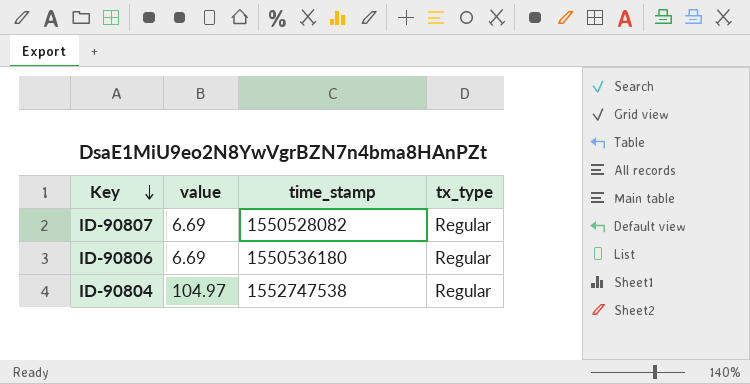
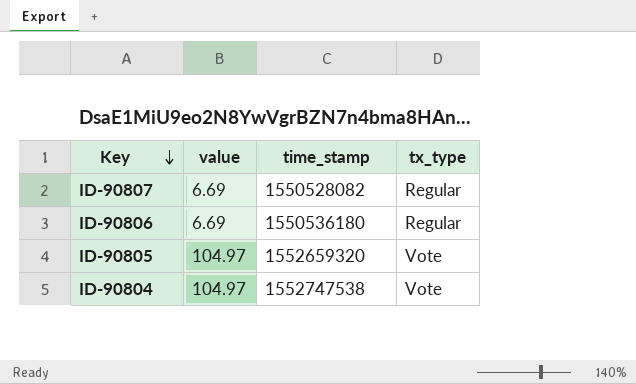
row ID-90805: none -> 104.97 | 1552659320 | Vote
ID-90804 | tx_type: Regular -> Vote

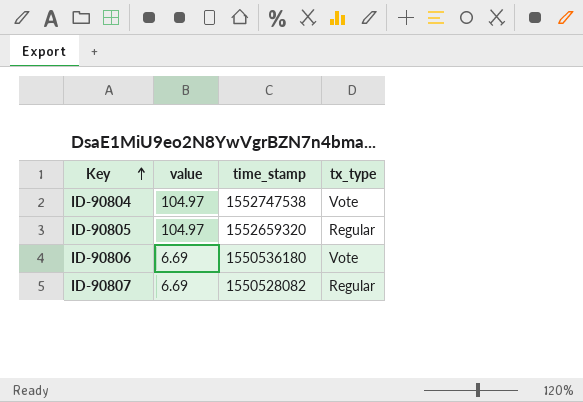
row order: Key descending -> Key ascending
ID-90805 | tx_type: Vote -> Regular
ID-90806 | tx_type: Regular -> Vote

